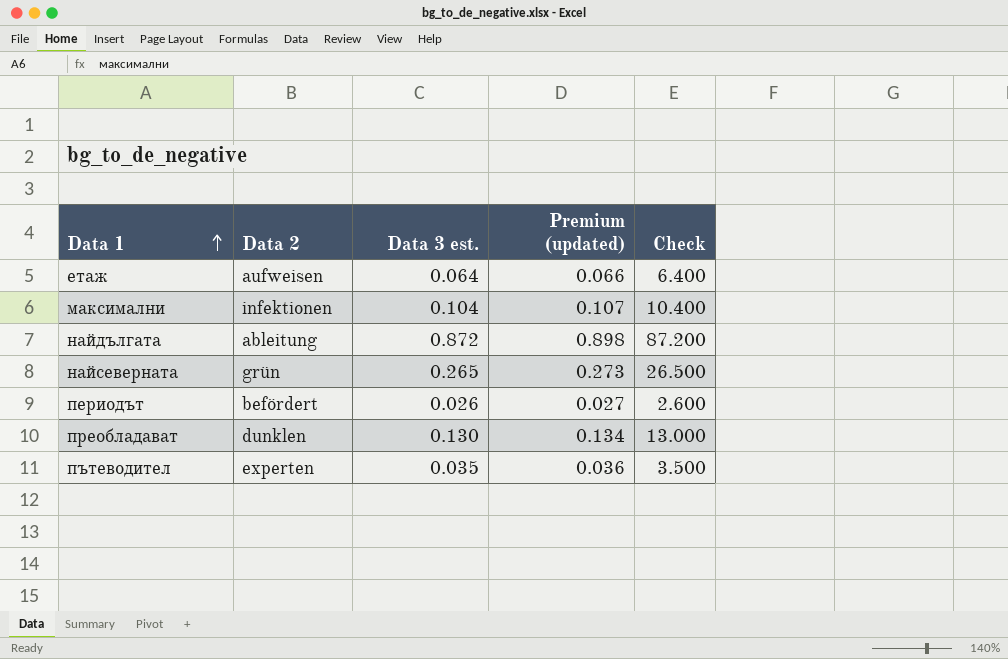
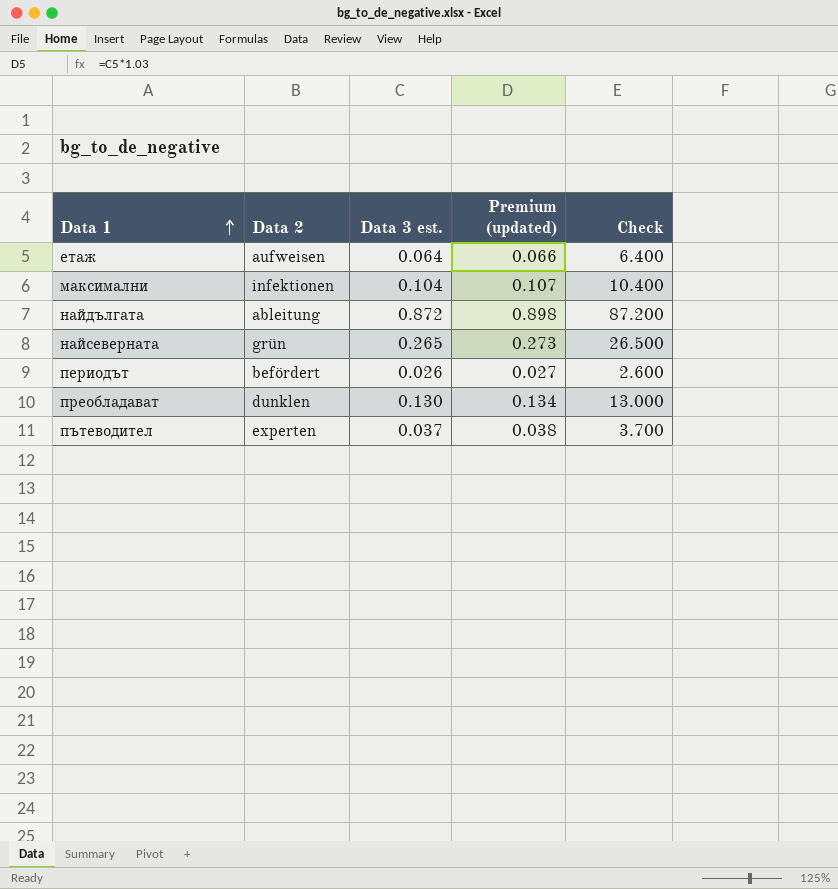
пътеводител | Data 3 est.: 0.035 -> 0.037
пътеводител | Premium (updated): 0.036 -> 0.038
пътеводител | Check: 3.500 -> 3.700

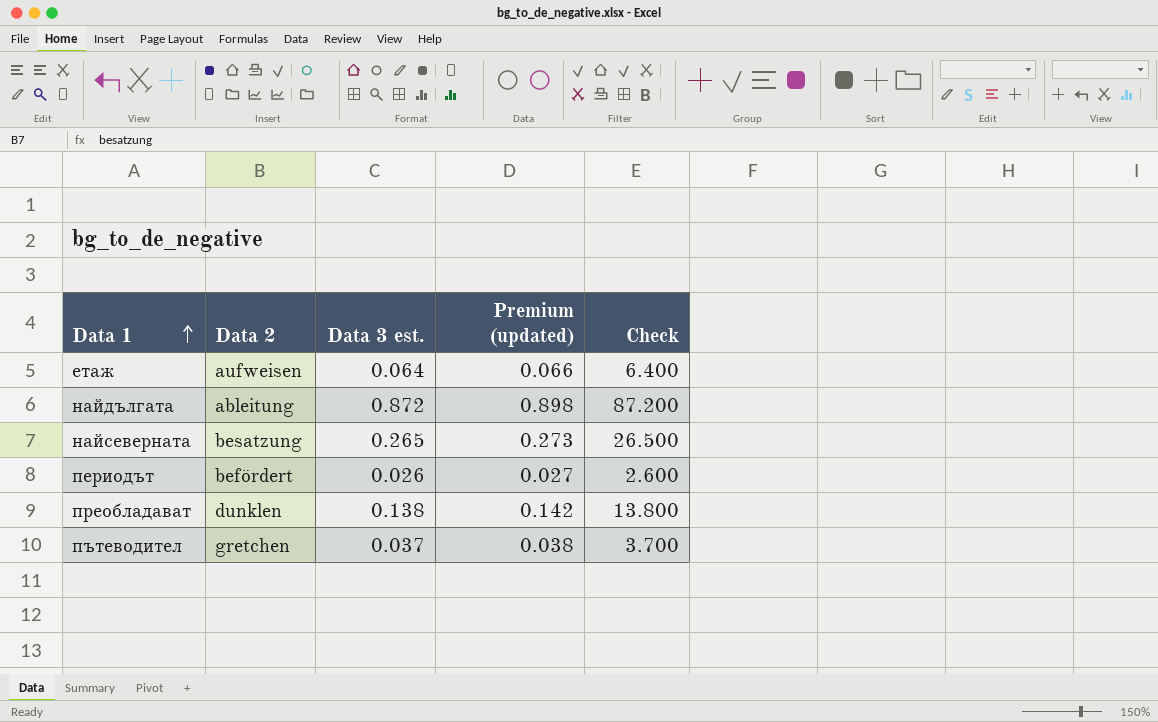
row максимални: infektionen | 0.104 | 0.107 | 10.400 -> none
найсеверната | Data 2: grün -> besatzung
преобладават | Data 3 est.: 0.130 -> 0.138
преобладават | Premium (updated): 0.134 -> 0.142
преобладават | Check: 13.000 -> 13.800
пътеводител | Data 2: experten -> gretchen

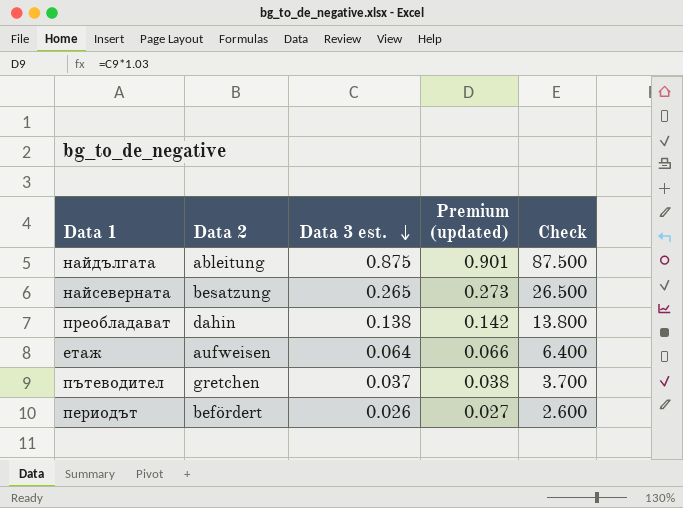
row order: Data 1 ascending -> Data 3 est. descending
найдългата | Data 3 est.: 0.872 -> 0.875
найдългата | Premium (updated): 0.898 -> 0.901
найдългата | Check: 87.200 -> 87.500
преобладават | Data 2: dunklen -> dahin

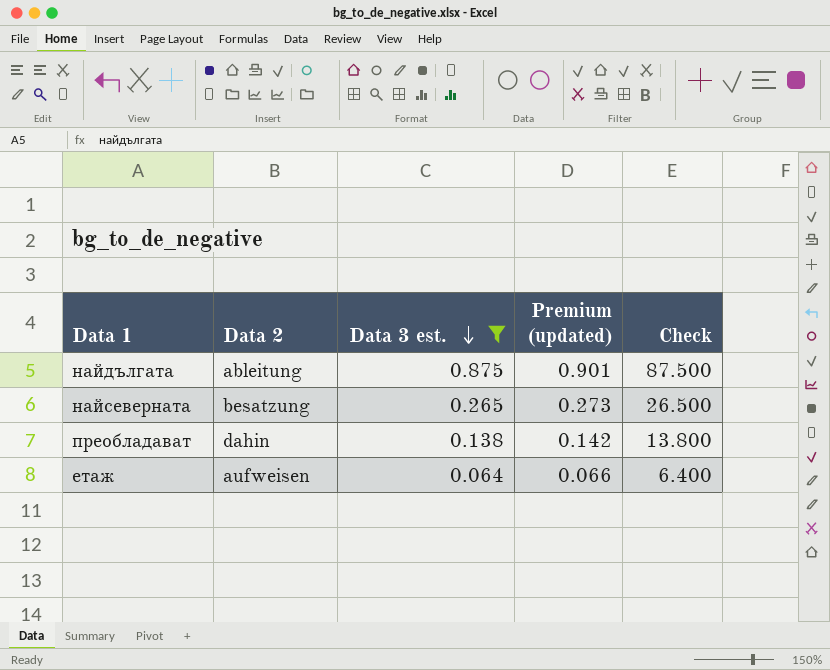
filter: none -> Data 3 est. >= 0.064

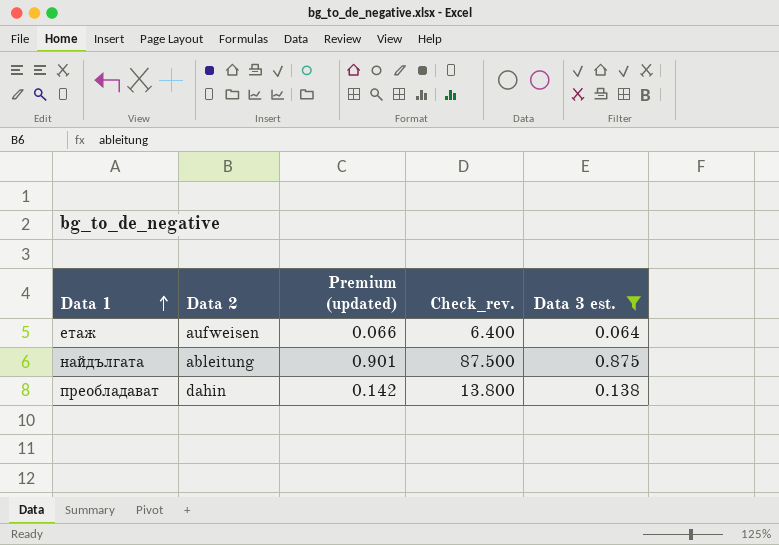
row order: Data 3 est. descending -> Data 1 ascending
column name: Check -> Check_rev.
column Data 3 est. | position: 3 -> 5
row найсеверната: besatzung | 0.265 | 0.273 | 26.500 -> none

